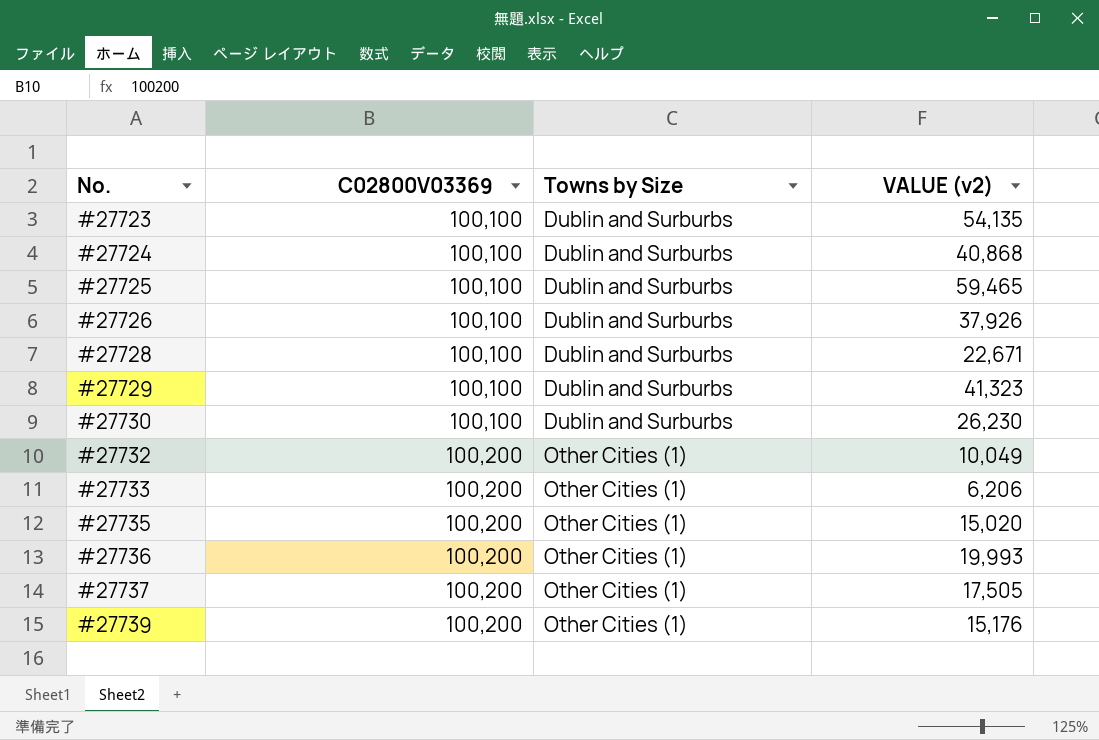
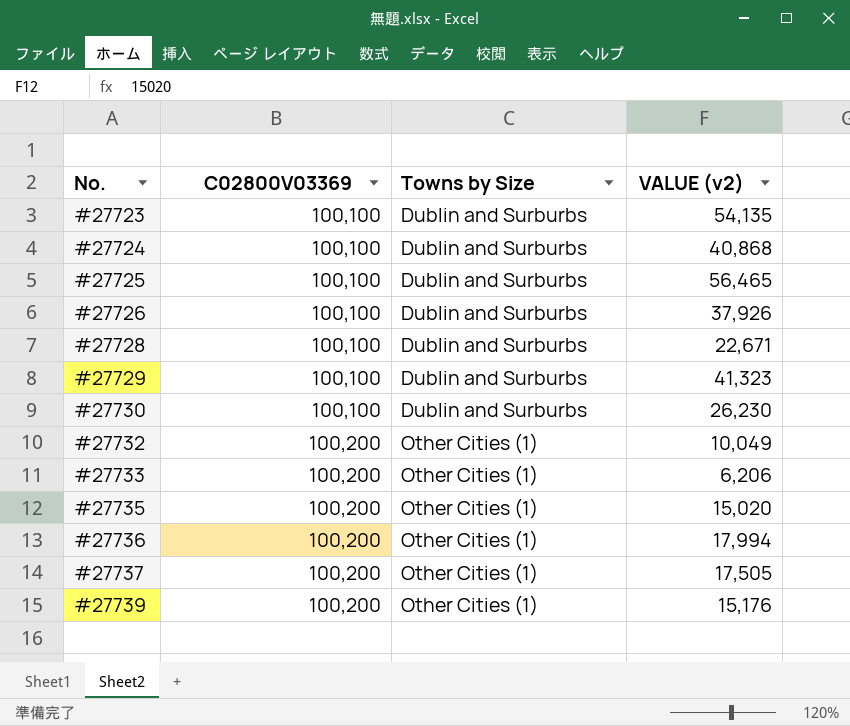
#27725 | VALUE (v2): 59,465 -> 56,465
#27736 | VALUE (v2): 19,993 -> 17,994

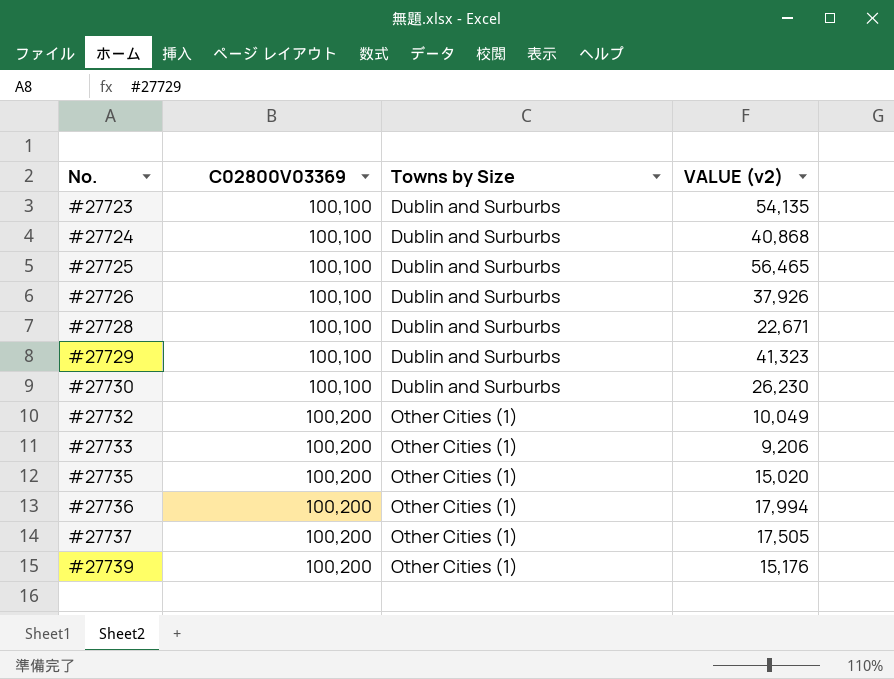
#27733 | VALUE (v2): 6,206 -> 9,206

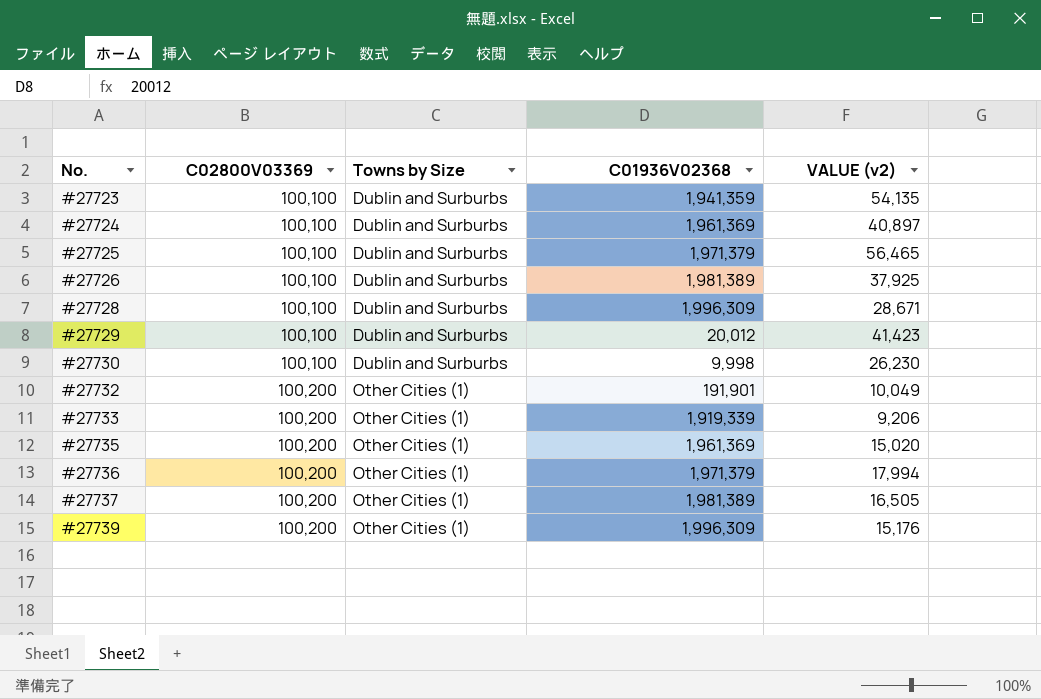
column C01936V02368 | position: none -> 4
#27724 | VALUE (v2): 40,868 -> 40,897
#27726 | VALUE (v2): 37,926 -> 37,925
#27728 | VALUE (v2): 22,671 -> 28,671
#27729 | VALUE (v2): 41,323 -> 41,423
#27737 | VALUE (v2): 17,505 -> 16,505

